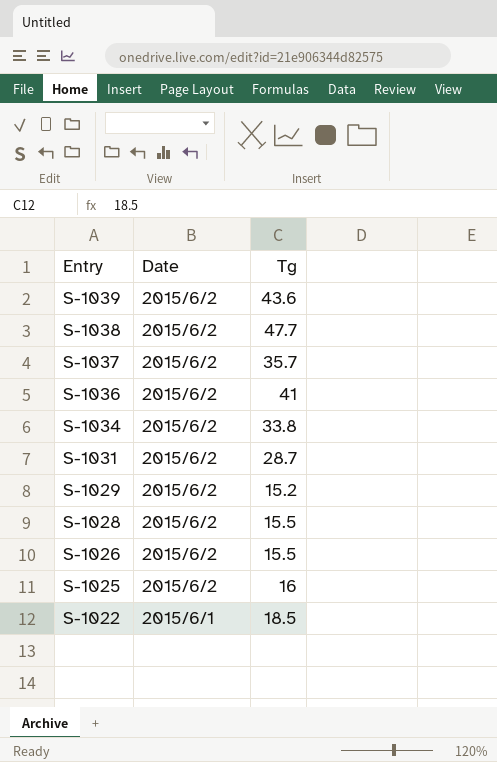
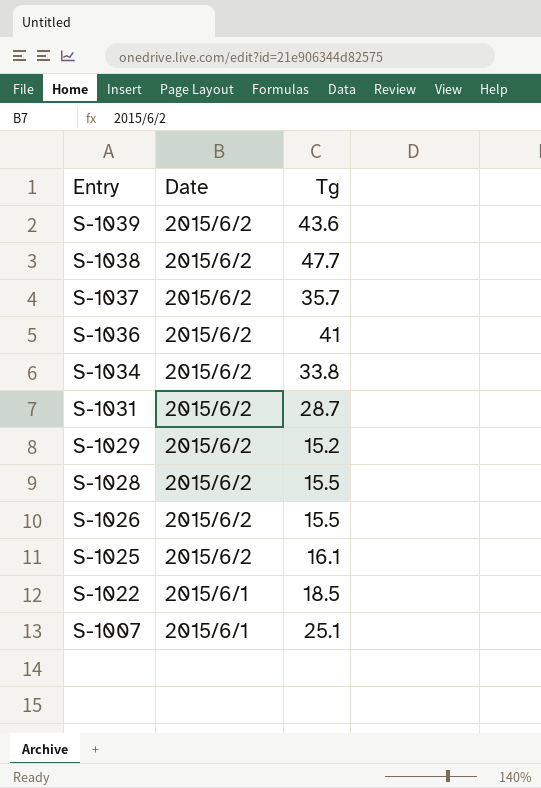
S-1025 | Tg: 16 -> 16.1
row S-1007: none -> 2015/6/1 | 25.1

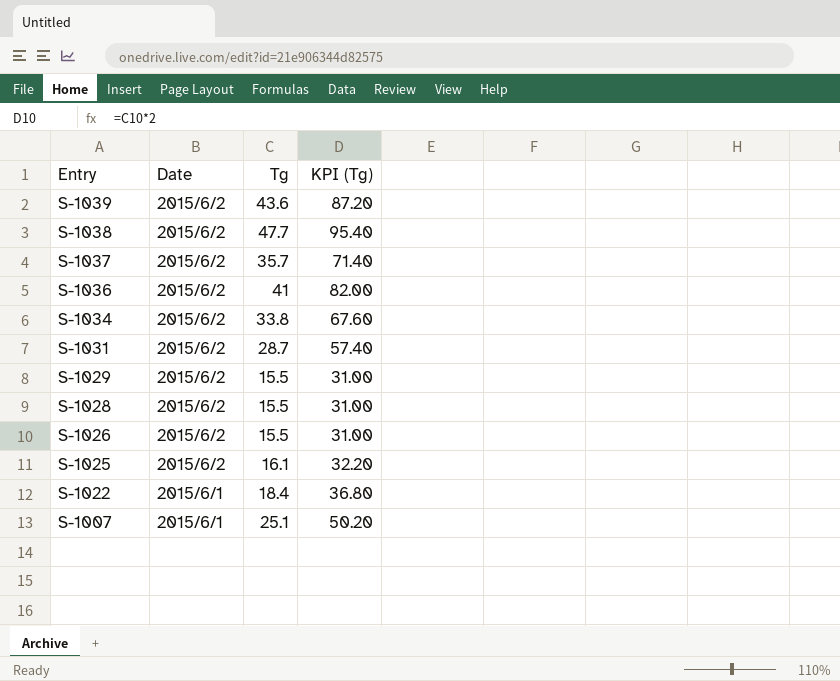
column KPI (Tg) | formula: none -> [Tg] * 2
S-1029 | Tg: 15.2 -> 15.5
S-1022 | Tg: 18.5 -> 18.4

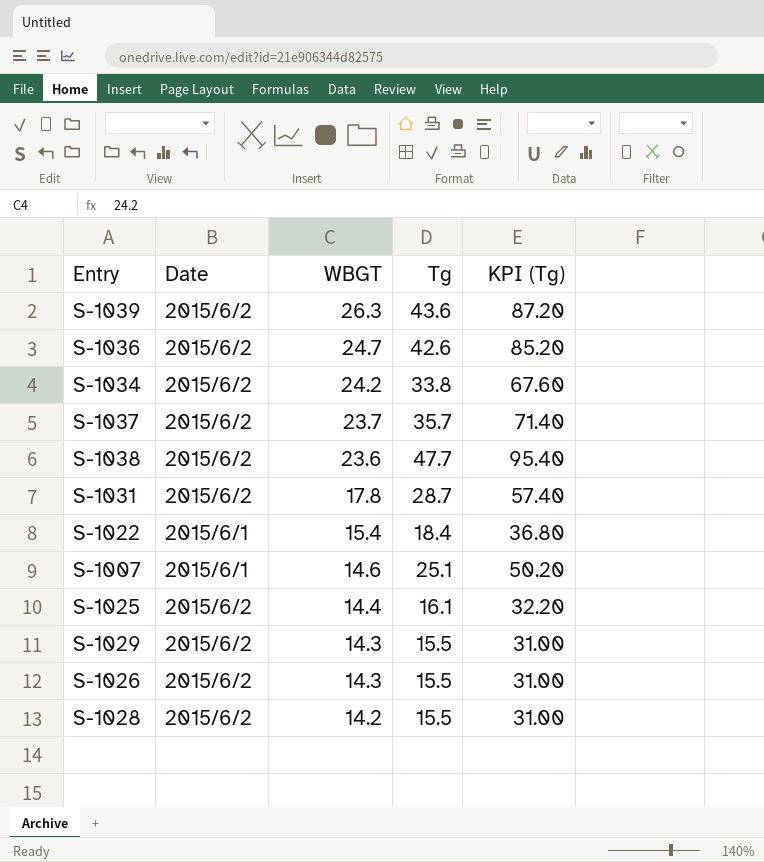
row order: Entry descending -> WBGT descending
column WBGT | position: none -> 3
S-1036 | Tg: 41 -> 42.6
S-1036 | KPI (Tg): 82.00 -> 85.20

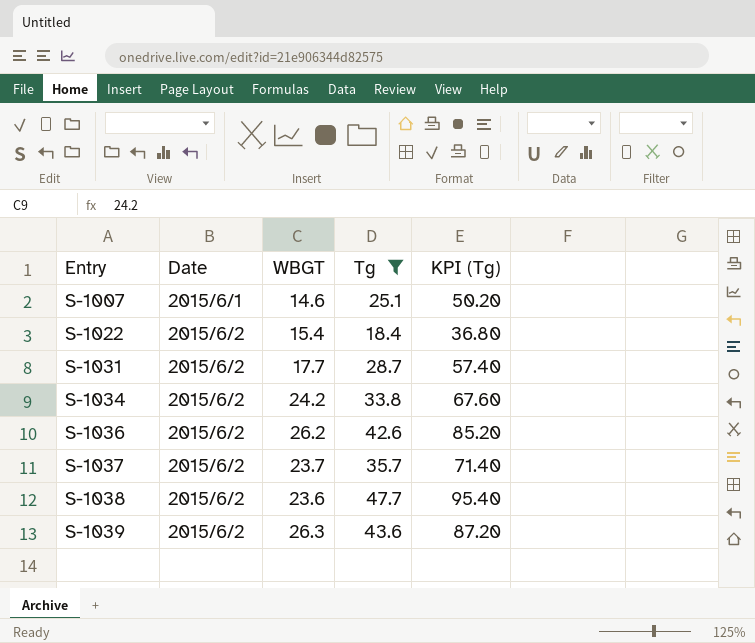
filter: none -> Tg >= 18.4
row order: WBGT descending -> Entry ascending
S-1022 | Date: 2015/6/1 -> 2015/6/2
S-1031 | WBGT: 17.8 -> 17.7
S-1036 | WBGT: 24.7 -> 26.2

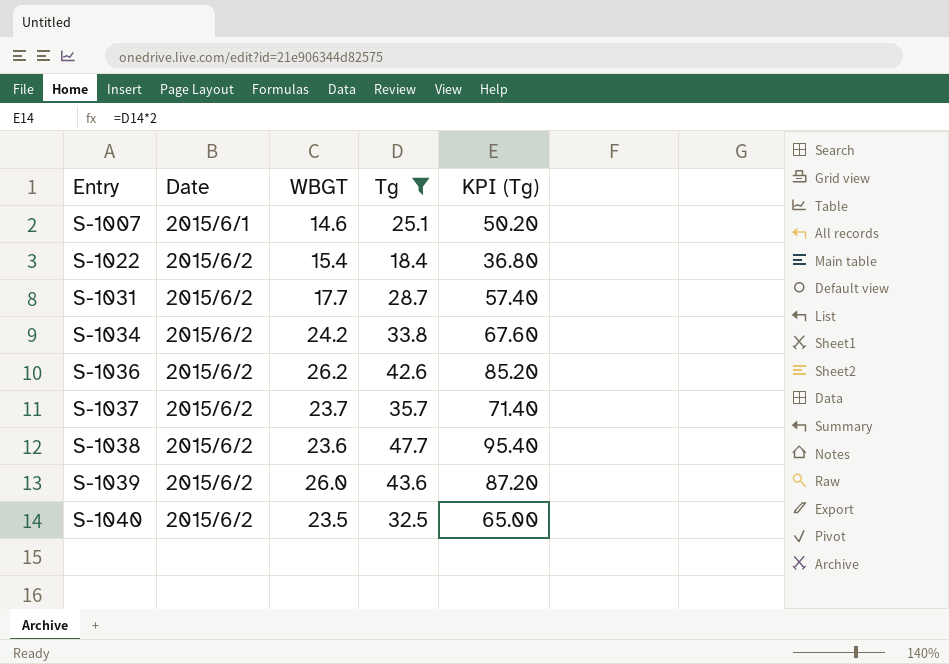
S-1039 | WBGT: 26.3 -> 26.0
row S-1040: none -> 2015/6/2 | 23.5 | 32.5 | 65.00

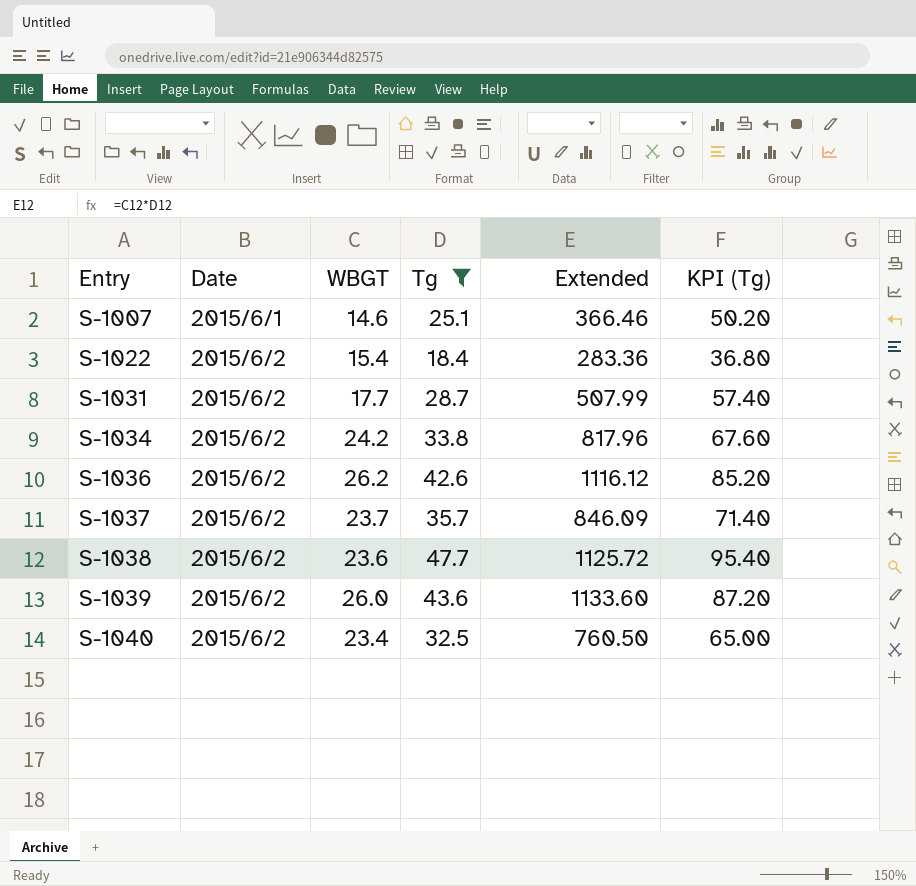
column Extended | formula: none -> [WBGT] * [Tg]
S-1040 | WBGT: 23.5 -> 23.4

